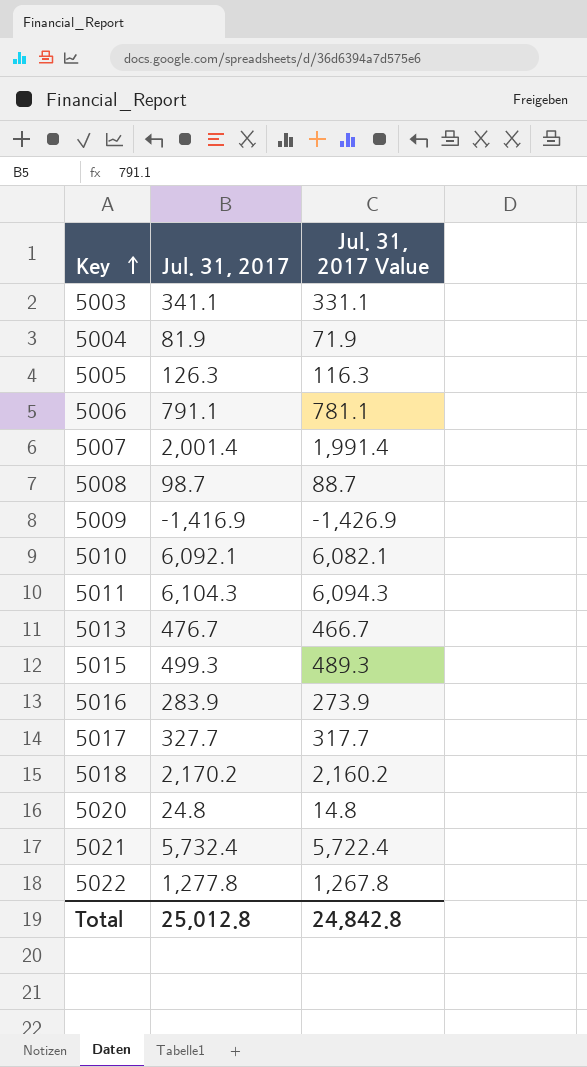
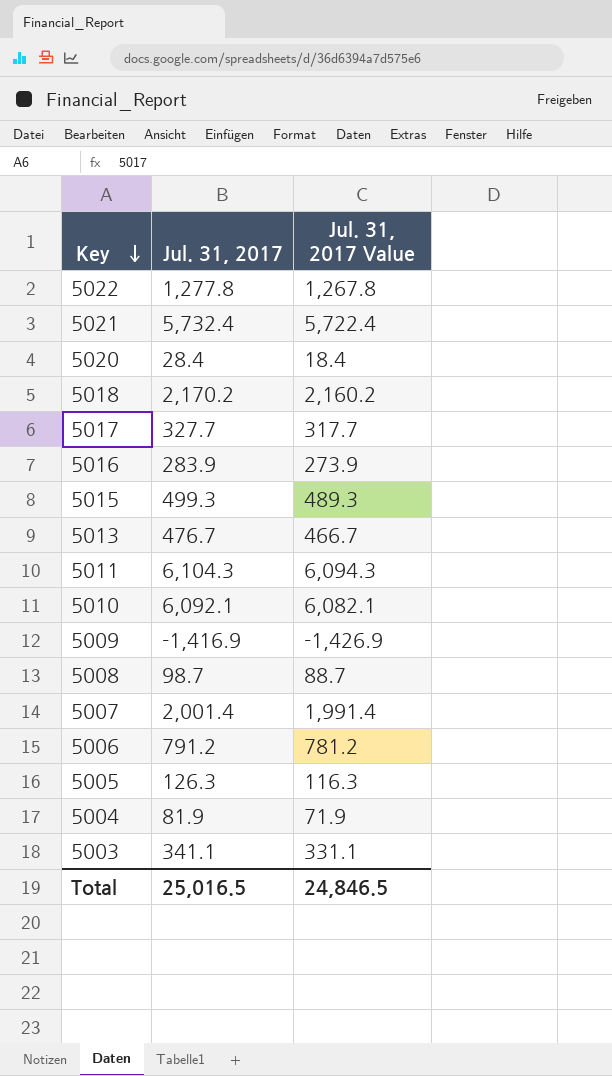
row order: Key ascending -> Key descending
5020 | Jul. 31, 2017: 24.8 -> 28.4
5020 | Jul. 31, 2017 Value: 14.8 -> 18.4
5006 | Jul. 31, 2017: 791.1 -> 791.2
5006 | Jul. 31, 2017 Value: 781.1 -> 781.2
Total | Jul. 31, 2017: 25,012.8 -> 25,016.5
Total | Jul. 31, 2017 Value: 24,842.8 -> 24,846.5

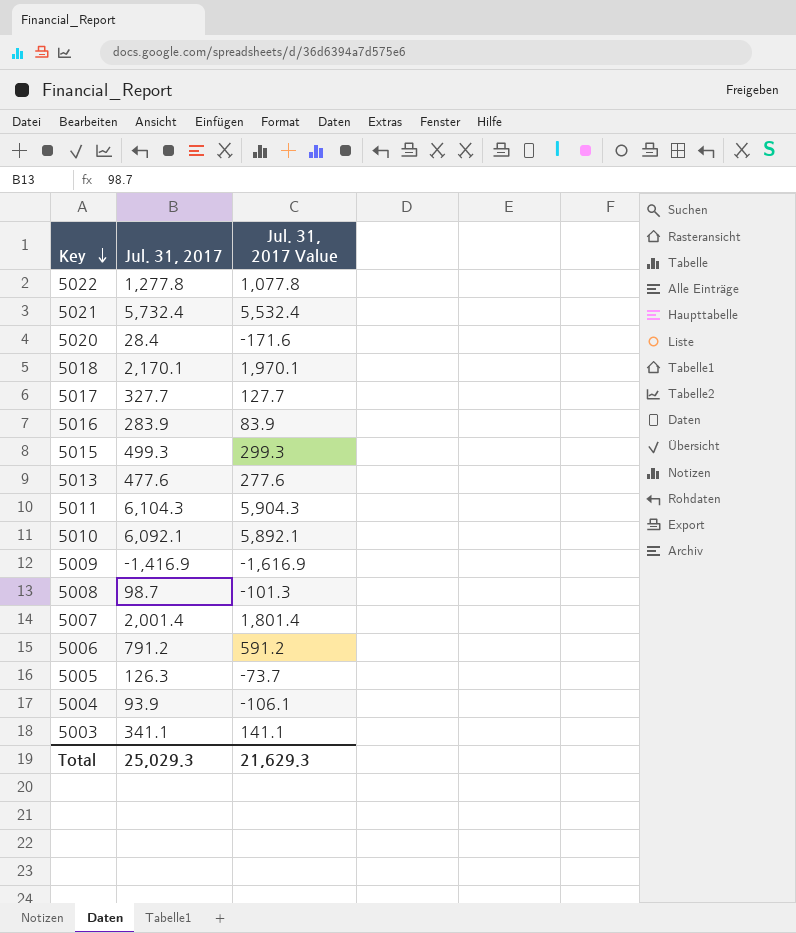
column Jul. 31, 2017 Value | formula: [Jul. 31, 2017] - 10 -> [Jul. 31, 2017] - 200
5018 | Jul. 31, 2017: 2,170.2 -> 2,170.1
5013 | Jul. 31, 2017: 476.7 -> 477.6
5004 | Jul. 31, 2017: 81.9 -> 93.9
Total | Jul. 31, 2017: 25,016.5 -> 25,029.3
Total | Jul. 31, 2017 Value: 24,846.5 -> 21,629.3

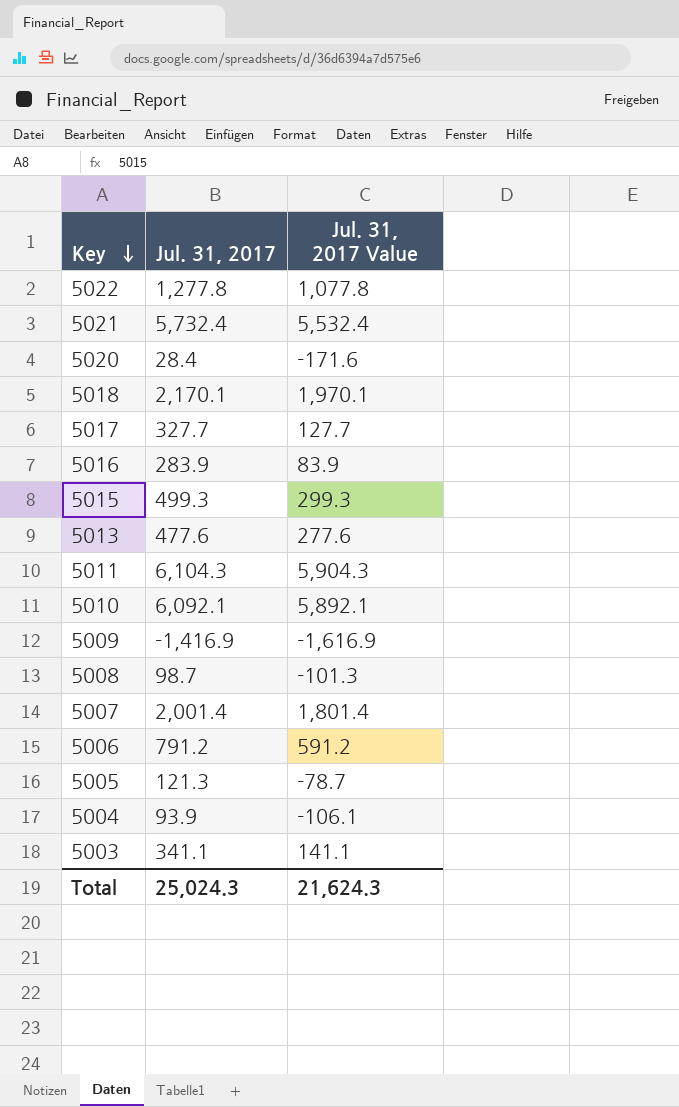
5005 | Jul. 31, 2017: 126.3 -> 121.3
5005 | Jul. 31, 2017 Value: -73.7 -> -78.7
Total | Jul. 31, 2017: 25,029.3 -> 25,024.3
Total | Jul. 31, 2017 Value: 21,629.3 -> 21,624.3

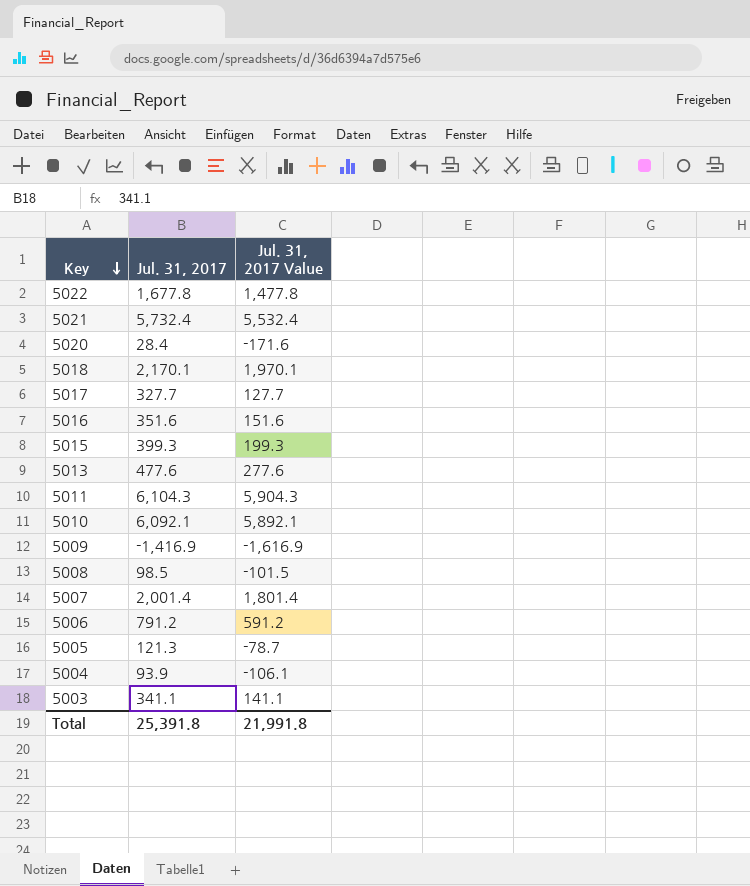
5022 | Jul. 31, 2017: 1,277.8 -> 1,677.8
5022 | Jul. 31, 2017 Value: 1,077.8 -> 1,477.8
5016 | Jul. 31, 2017: 283.9 -> 351.6
5016 | Jul. 31, 2017 Value: 83.9 -> 151.6
5015 | Jul. 31, 2017: 499.3 -> 399.3
5015 | Jul. 31, 2017 Value: 299.3 -> 199.3
5008 | Jul. 31, 2017: 98.7 -> 98.5
5008 | Jul. 31, 2017 Value: -101.3 -> -101.5
Total | Jul. 31, 2017: 25,024.3 -> 25,391.8
Total | Jul. 31, 2017 Value: 21,624.3 -> 21,991.8

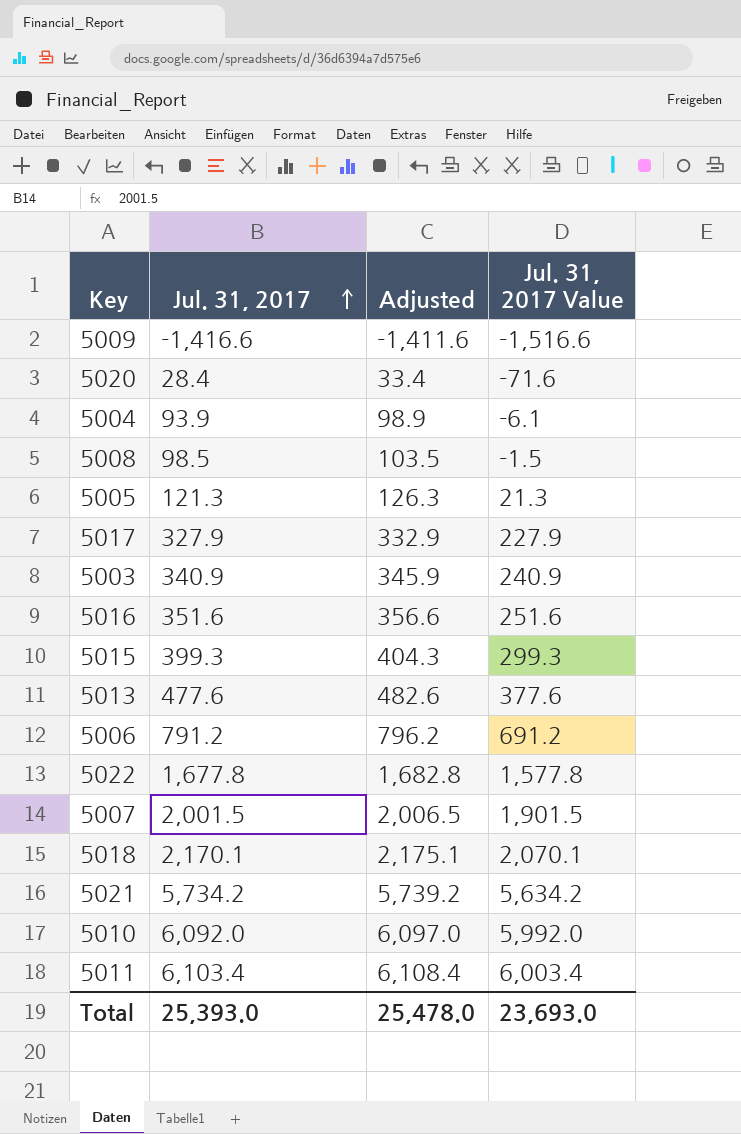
row order: Key descending -> Jul. 31, 2017 ascending
column Adjusted | formula: none -> [Jul. 31, 2017] + 5
column Jul. 31, 2017 Value | formula: [Jul. 31, 2017] - 200 -> [Jul. 31, 2017] - 100
5009 | Jul. 31, 2017: -1,416.9 -> -1,416.6
5017 | Jul. 31, 2017: 327.7 -> 327.9
5003 | Jul. 31, 2017: 341.1 -> 340.9
5007 | Jul. 31, 2017: 2,001.4 -> 2,001.5
5021 | Jul. 31, 2017: 5,732.4 -> 5,734.2
5010 | Jul. 31, 2017: 6,092.1 -> 6,092.0
5011 | Jul. 31, 2017: 6,104.3 -> 6,103.4
Total | Jul. 31, 2017: 25,391.8 -> 25,393.0
Total | Jul. 31, 2017 Value: 21,991.8 -> 23,693.0

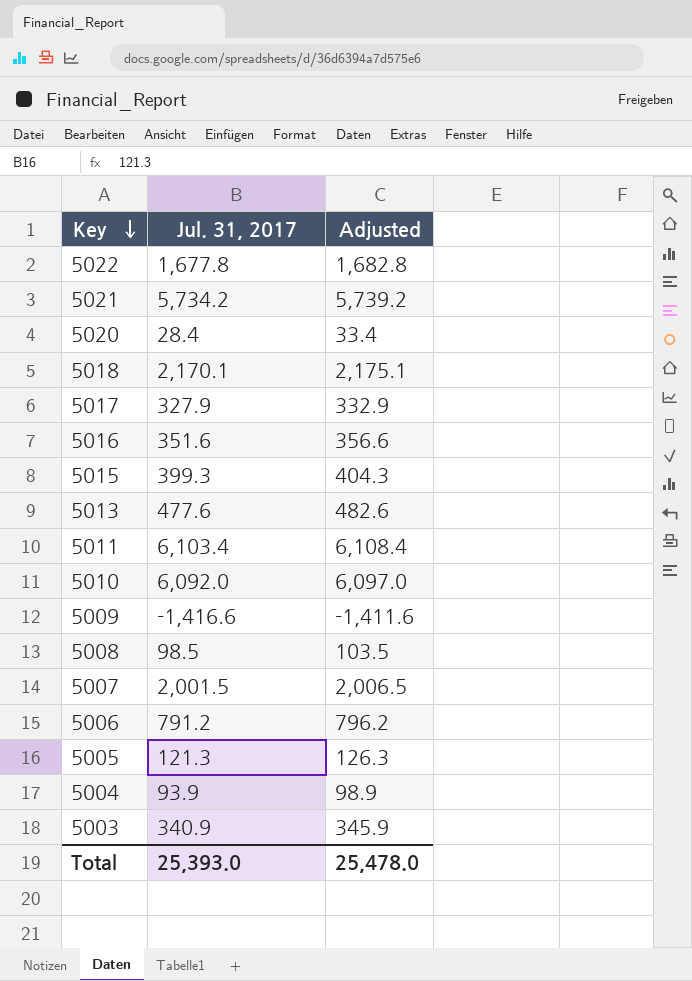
row order: Jul. 31, 2017 ascending -> Key descending
column Jul. 31, 2017 Value | formula: [Jul. 31, 2017] - 100 -> none

